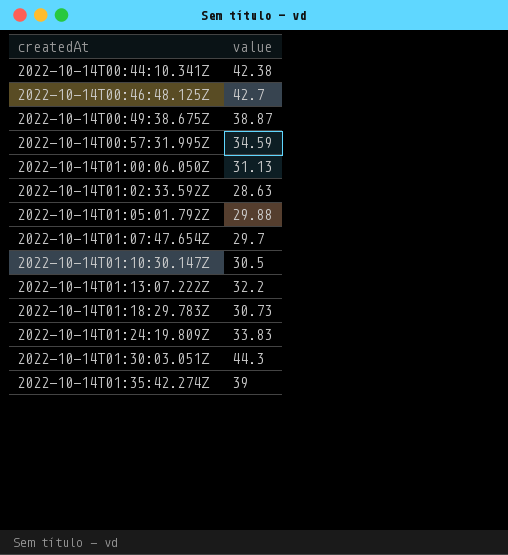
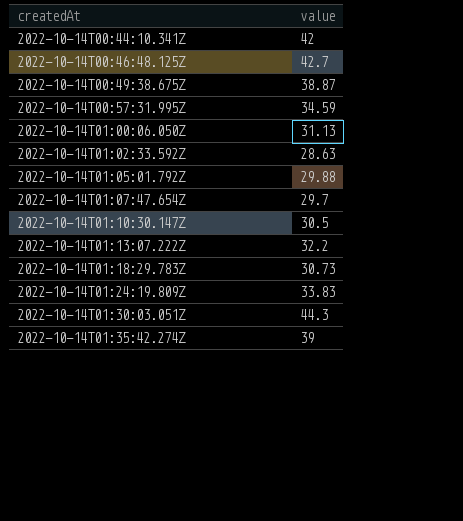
2022-10-14T00:44:10.341Z | value: 42.38 -> 42

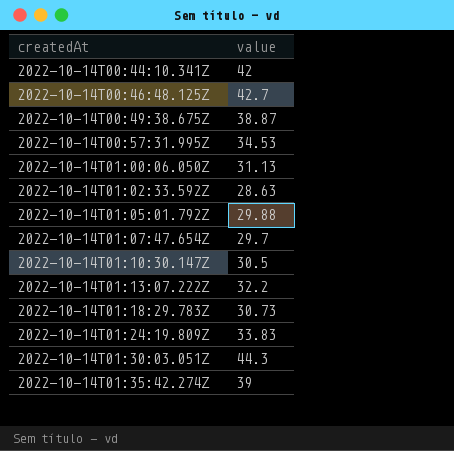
2022-10-14T00:57:31.995Z | value: 34.59 -> 34.53

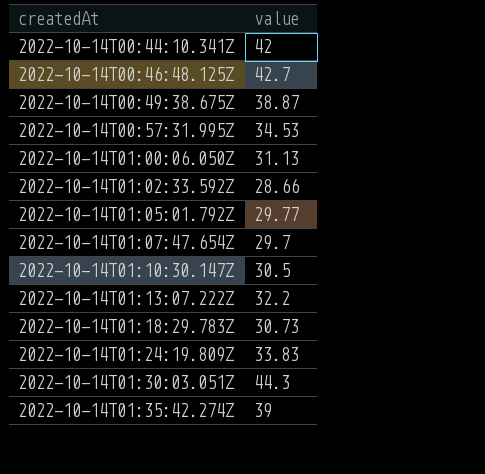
2022-10-14T01:02:33.592Z | value: 28.63 -> 28.66
2022-10-14T01:05:01.792Z | value: 29.88 -> 29.77

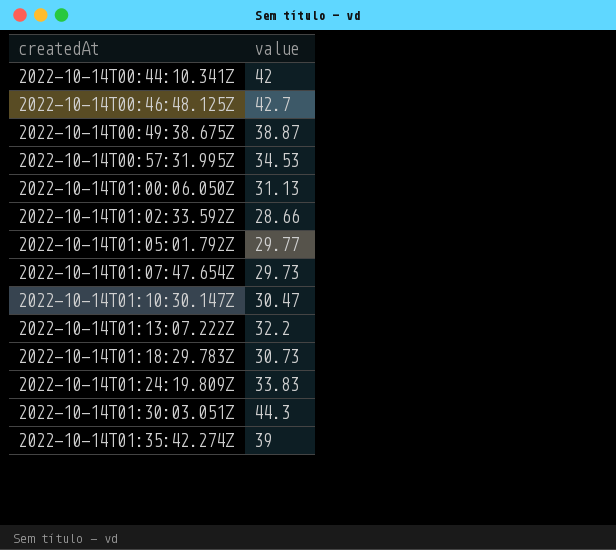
2022-10-14T01:07:47.654Z | value: 29.7 -> 29.73
2022-10-14T01:10:30.147Z | value: 30.5 -> 30.47

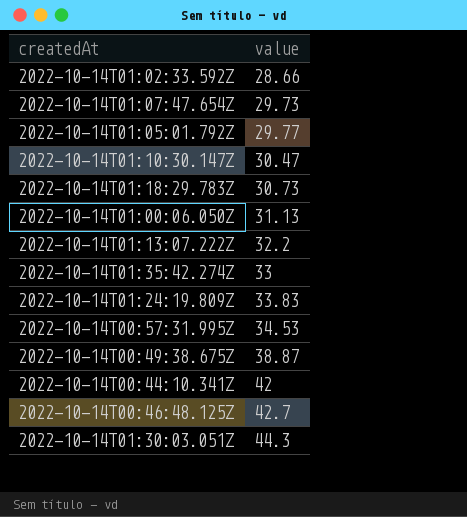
row order: createdAt ascending -> value ascending
2022-10-14T01:35:42.274Z | value: 39 -> 33

